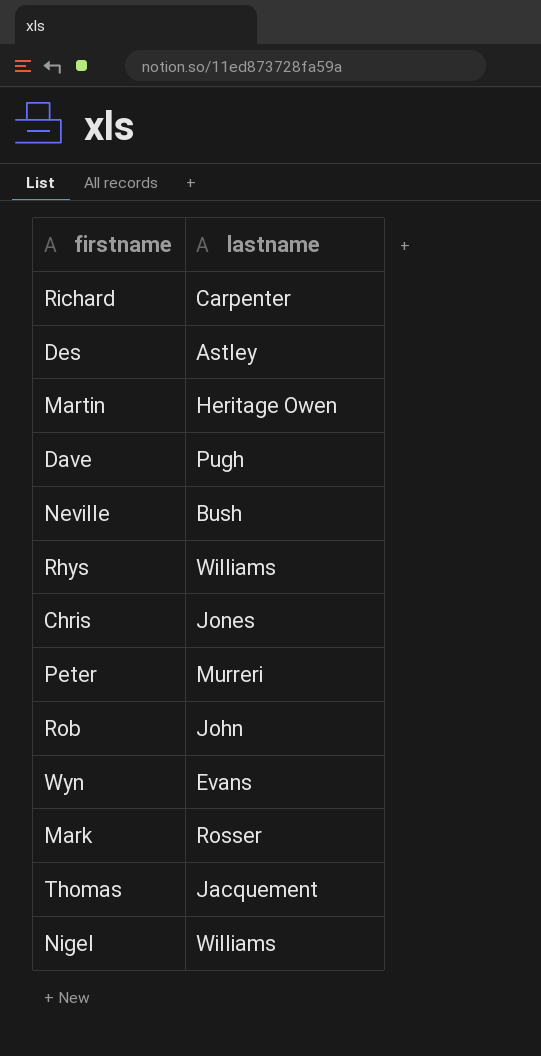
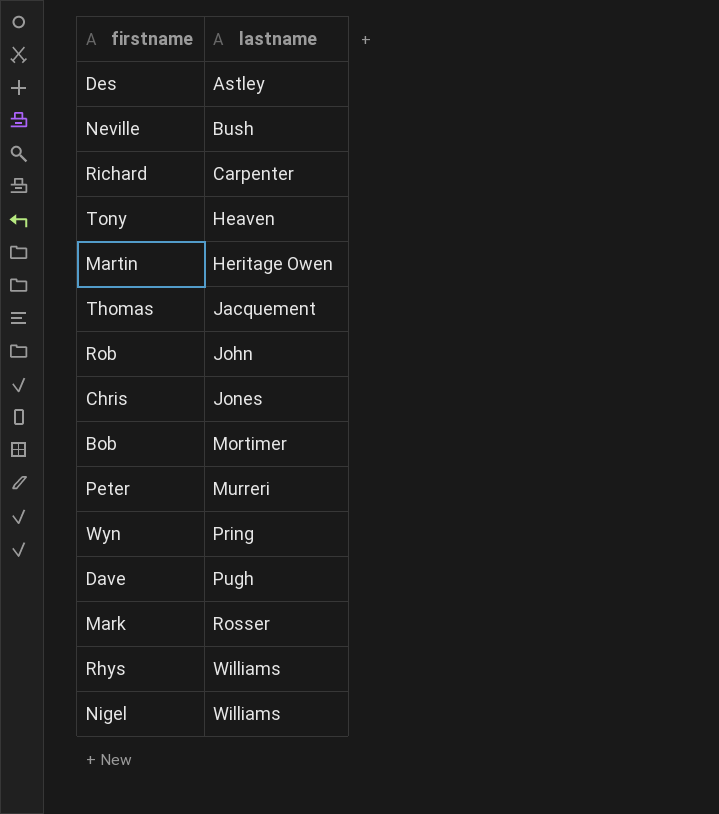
row order: none -> lastname ascending
row Tony: none -> Heaven
row Bob: none -> Mortimer
Wyn | lastname: Evans -> Pring

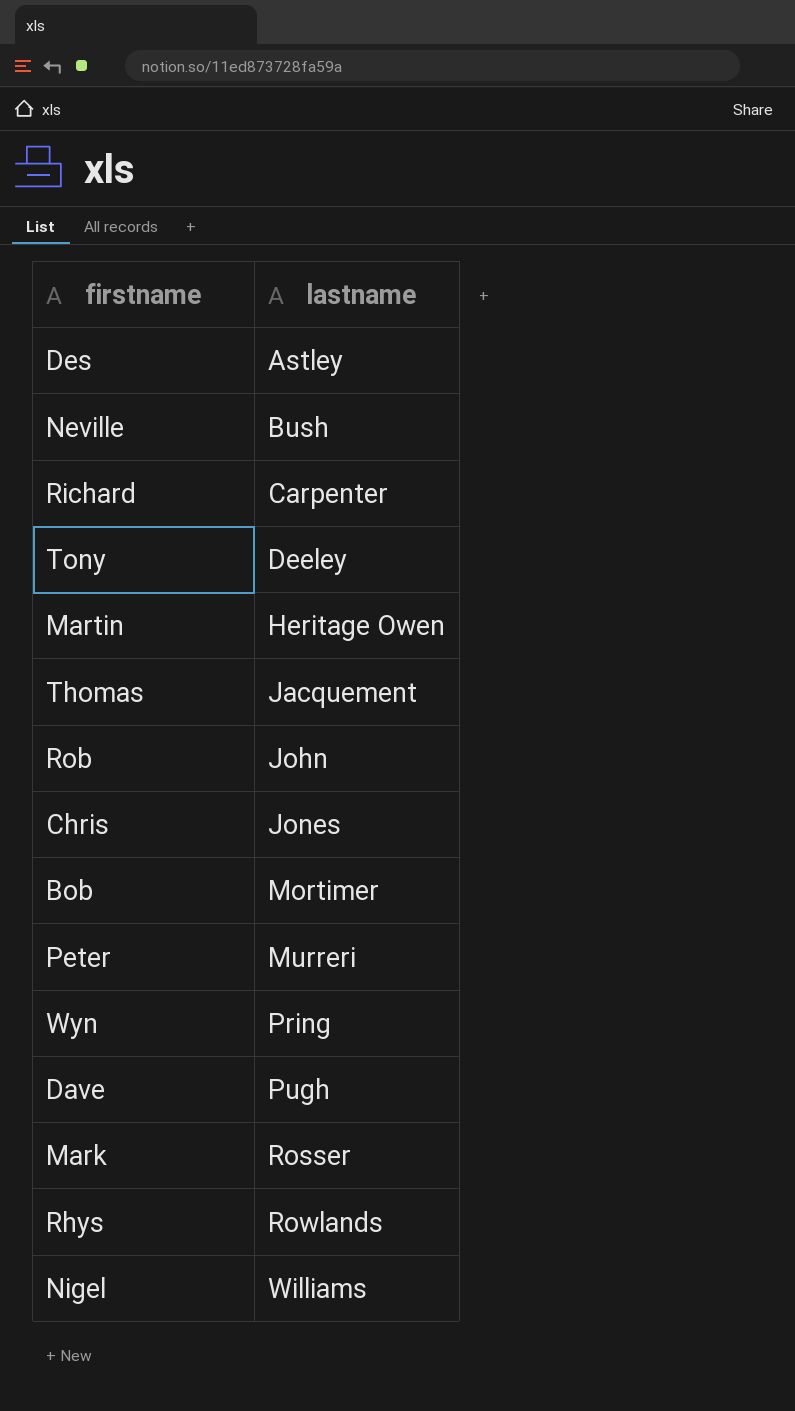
Tony | lastname: Heaven -> Deeley
Rhys | lastname: Williams -> Rowlands

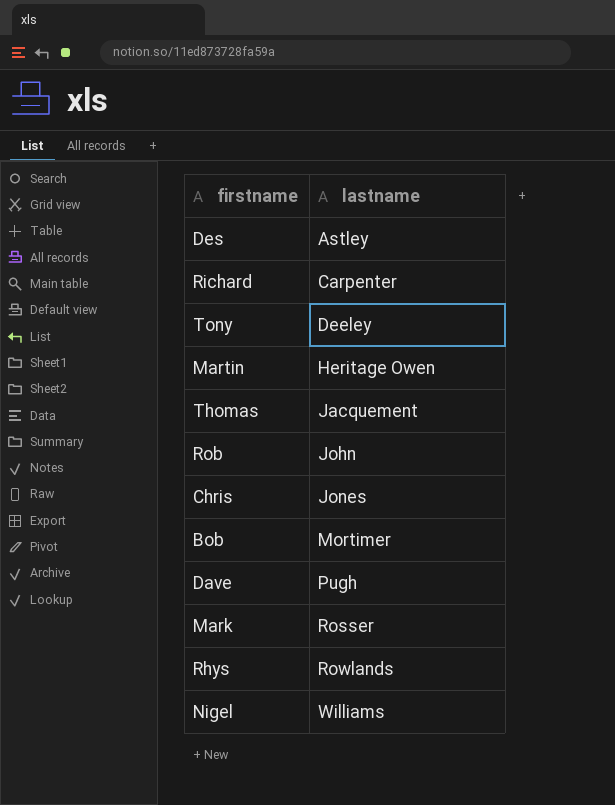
row Neville: Bush -> none
row Peter: Murreri -> none
row Wyn: Pring -> none

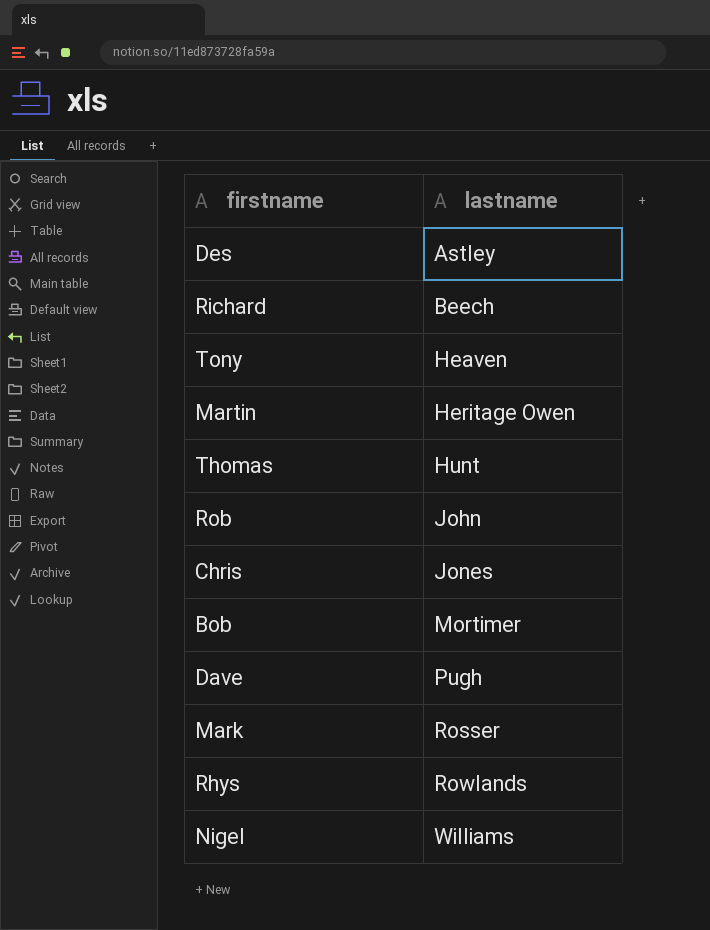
Richard | lastname: Carpenter -> Beech
Tony | lastname: Deeley -> Heaven
Thomas | lastname: Jacquement -> Hunt

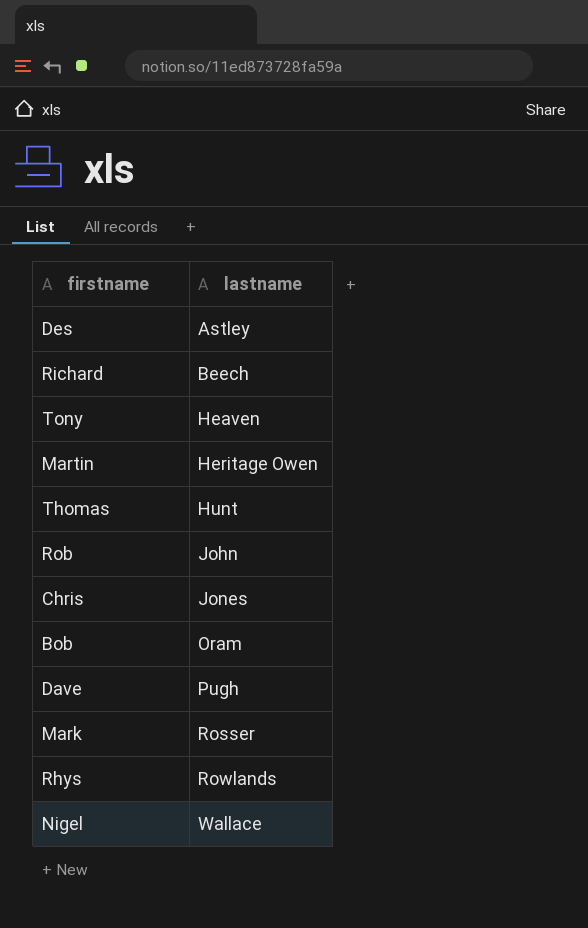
Bob | lastname: Mortimer -> Oram
Nigel | lastname: Williams -> Wallace

